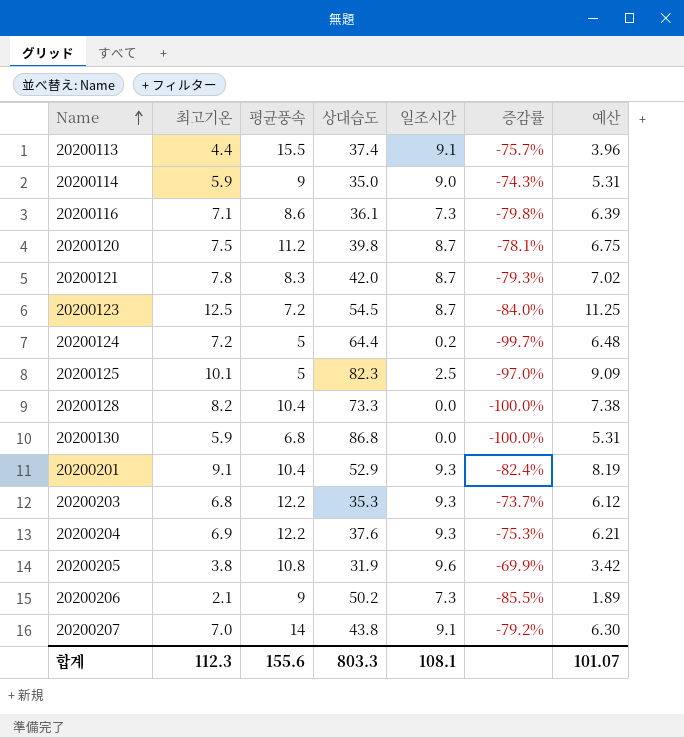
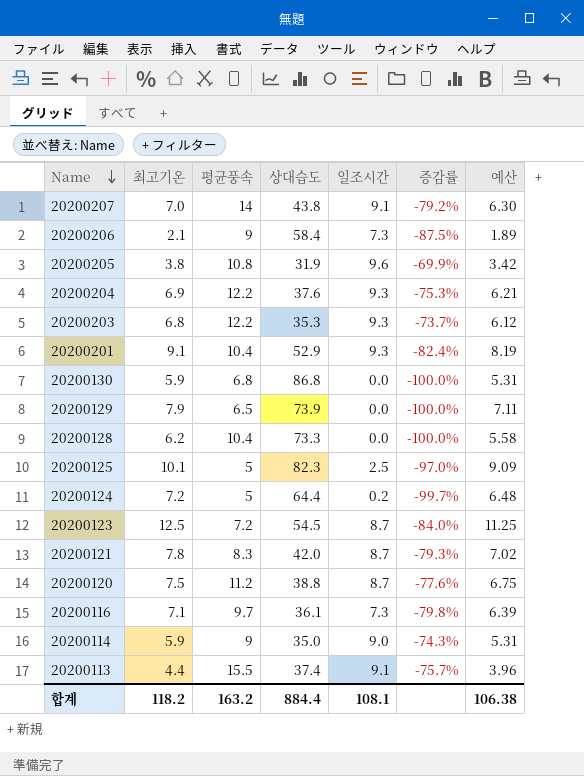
row order: Name ascending -> Name descending
20200206 | 상대습도: 50.2 -> 58.4
20200206 | 증감률: -85.5% -> -87.5%
row 20200129: none -> 7.9 | 6.5 | 73.9 | 0.0 | -100.0% | 7.11
20200128 | 최고기온: 8.2 -> 6.2
20200128 | 예산: 7.38 -> 5.58
20200120 | 상대습도: 39.8 -> 38.8
20200120 | 증감률: -78.1% -> -77.6%
20200116 | 평균풍속: 8.6 -> 9.7
합계 | 최고기온: 112.3 -> 118.2
합계 | 평균풍속: 155.6 -> 163.2
합계 | 상대습도: 803.3 -> 884.4
합계 | 예산: 101.07 -> 106.38

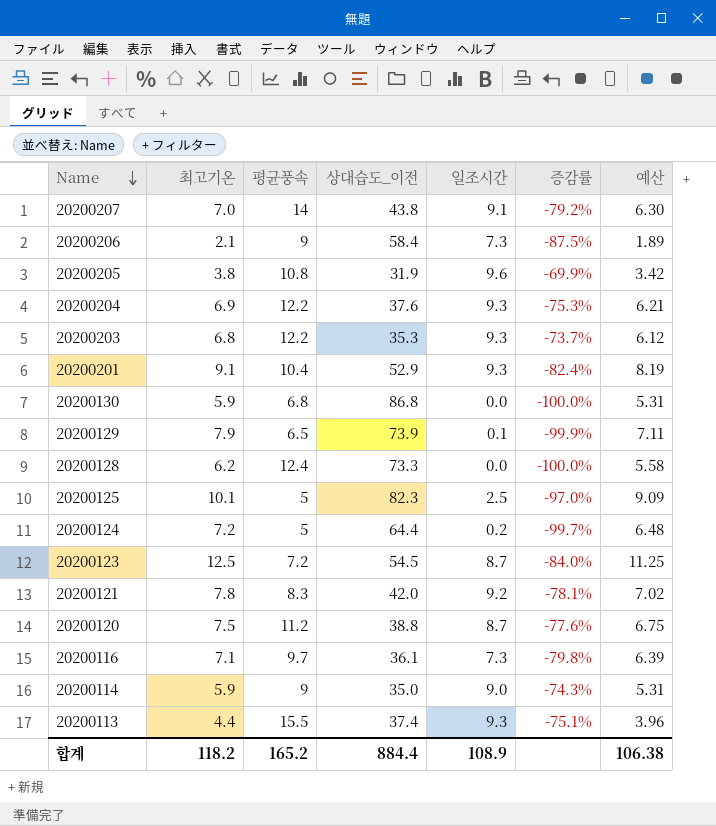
column name: 상대습도 -> 상대습도_이전
20200129 | 일조시간: 0.0 -> 0.1
20200129 | 증감률: -100.0% -> -99.9%
20200128 | 평균풍속: 10.4 -> 12.4
20200121 | 일조시간: 8.7 -> 9.2
20200121 | 증감률: -79.3% -> -78.1%
20200113 | 일조시간: 9.1 -> 9.3
20200113 | 증감률: -75.7% -> -75.1%
합계 | 평균풍속: 163.2 -> 165.2
합계 | 일조시간: 108.1 -> 108.9

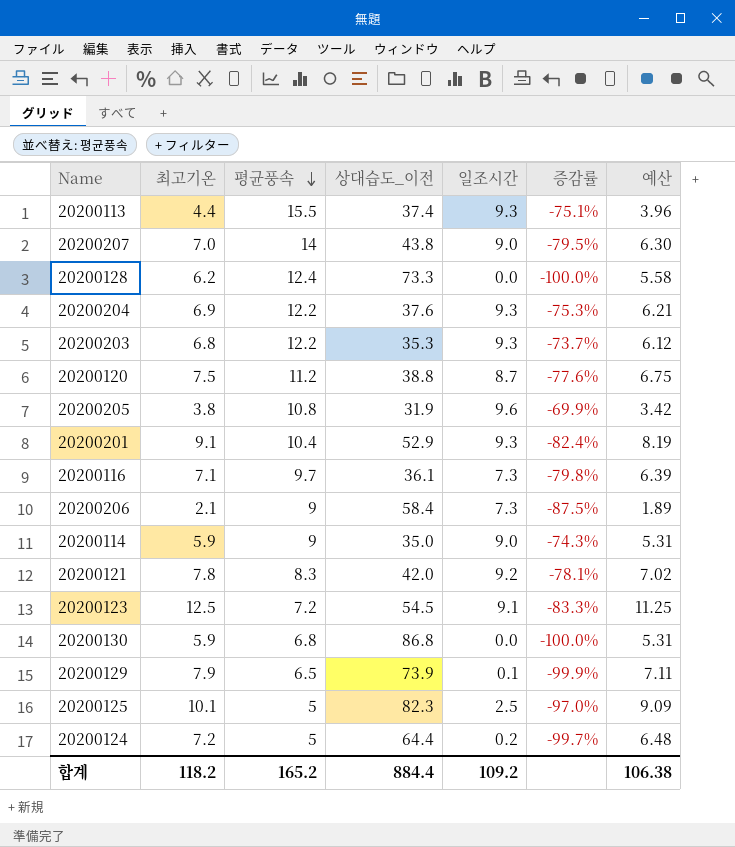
row order: Name descending -> 평균풍속 descending
20200207 | 일조시간: 9.1 -> 9.0
20200207 | 증감률: -79.2% -> -79.5%
20200123 | 일조시간: 8.7 -> 9.1
20200123 | 증감률: -84.0% -> -83.3%
합계 | 일조시간: 108.9 -> 109.2

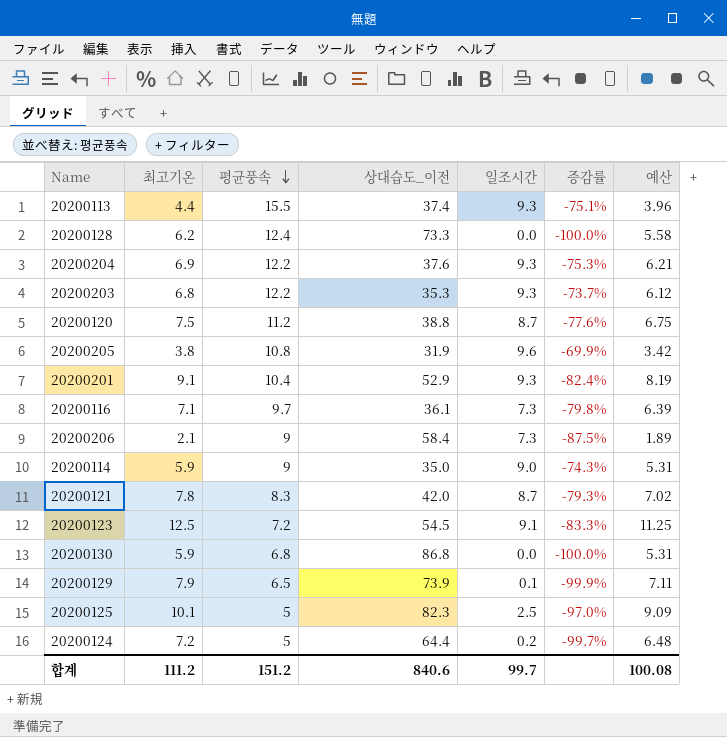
row 20200207: 7.0 | 14 | 43.8 | 9.0 | -79.5% | 6.30 -> none
20200121 | 일조시간: 9.2 -> 8.7
20200121 | 증감률: -78.1% -> -79.3%
합계 | 최고기온: 118.2 -> 111.2
합계 | 평균풍속: 165.2 -> 151.2
합계 | 상대습도_이전: 884.4 -> 840.6
합계 | 일조시간: 109.2 -> 99.7
합계 | 예산: 106.38 -> 100.08

